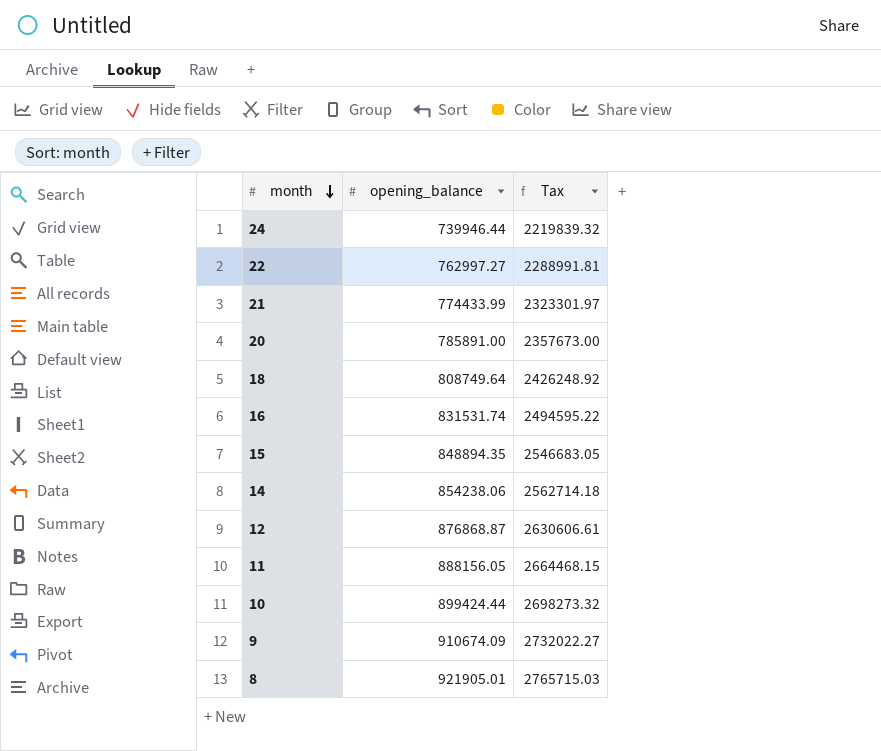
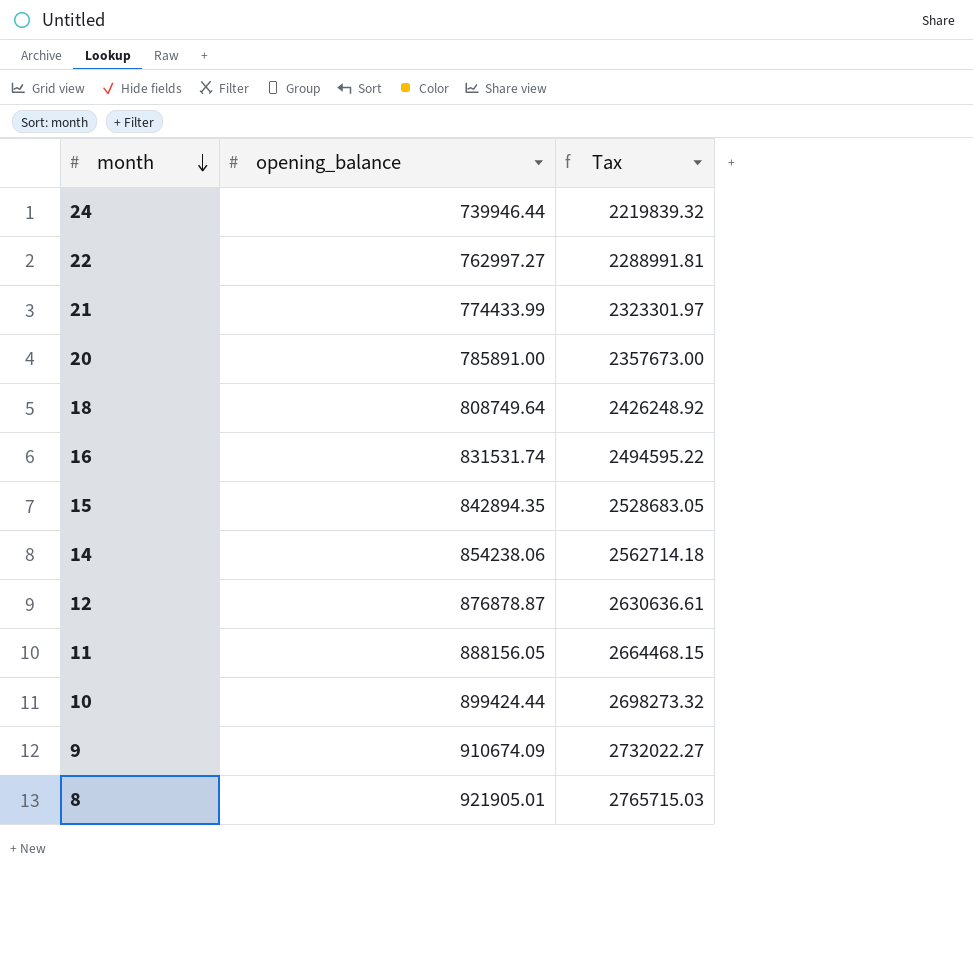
15 | opening_balance: 848894.35 -> 842894.35
15 | Tax: 2546683.05 -> 2528683.05
12 | opening_balance: 876868.87 -> 876878.87
12 | Tax: 2630606.61 -> 2630636.61

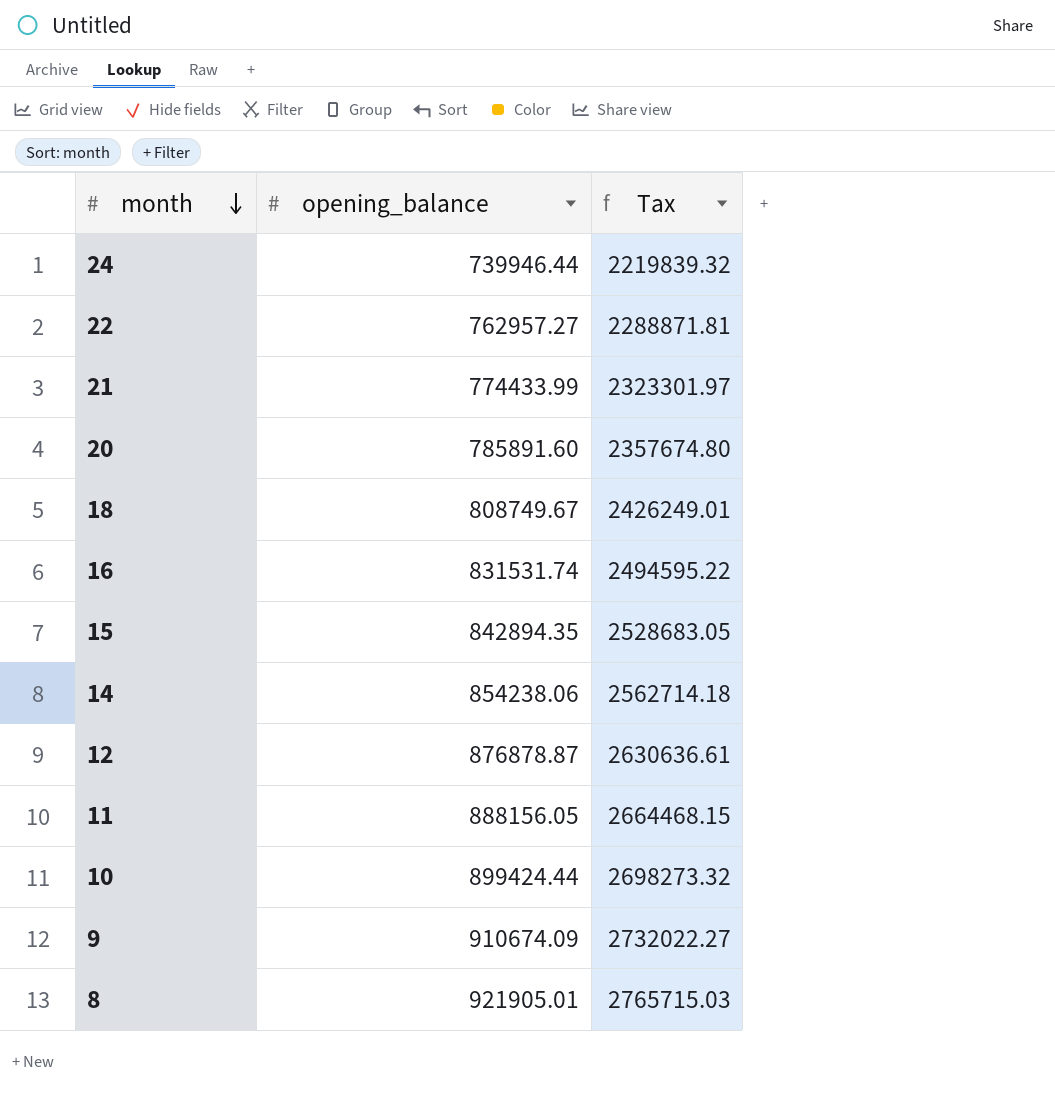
22 | opening_balance: 762997.27 -> 762957.27
22 | Tax: 2288991.81 -> 2288871.81
20 | opening_balance: 785891.00 -> 785891.60
20 | Tax: 2357673.00 -> 2357674.80
18 | opening_balance: 808749.64 -> 808749.67
18 | Tax: 2426248.92 -> 2426249.01

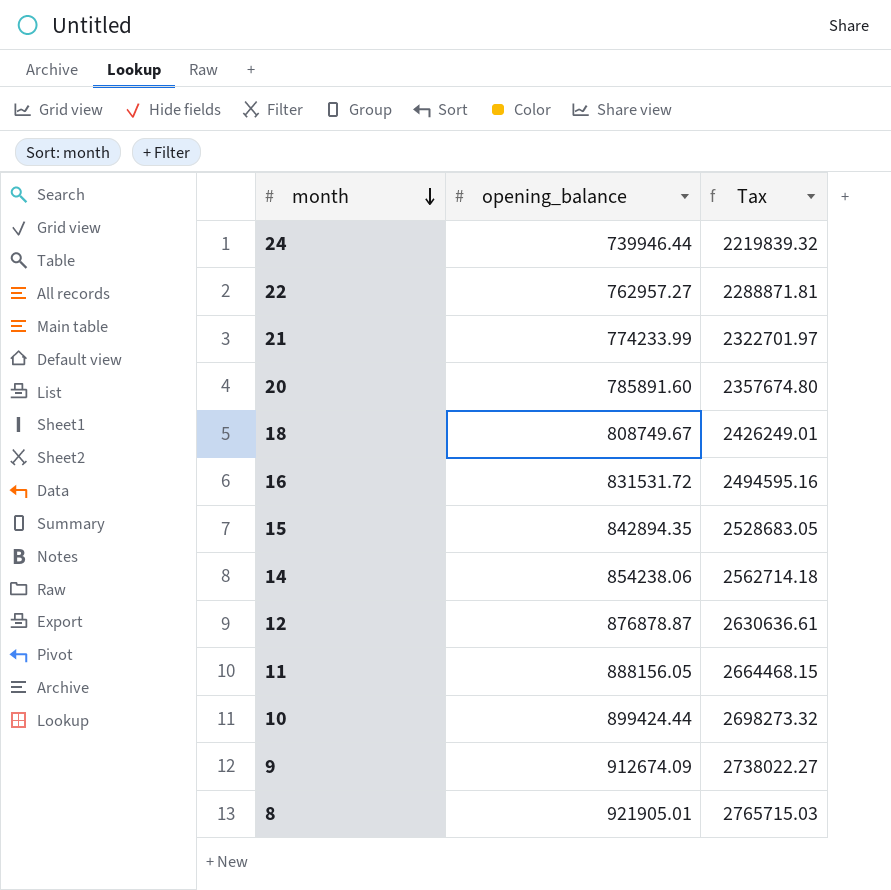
21 | opening_balance: 774433.99 -> 774233.99
21 | Tax: 2323301.97 -> 2322701.97
16 | opening_balance: 831531.74 -> 831531.72
16 | Tax: 2494595.22 -> 2494595.16
9 | opening_balance: 910674.09 -> 912674.09
9 | Tax: 2732022.27 -> 2738022.27

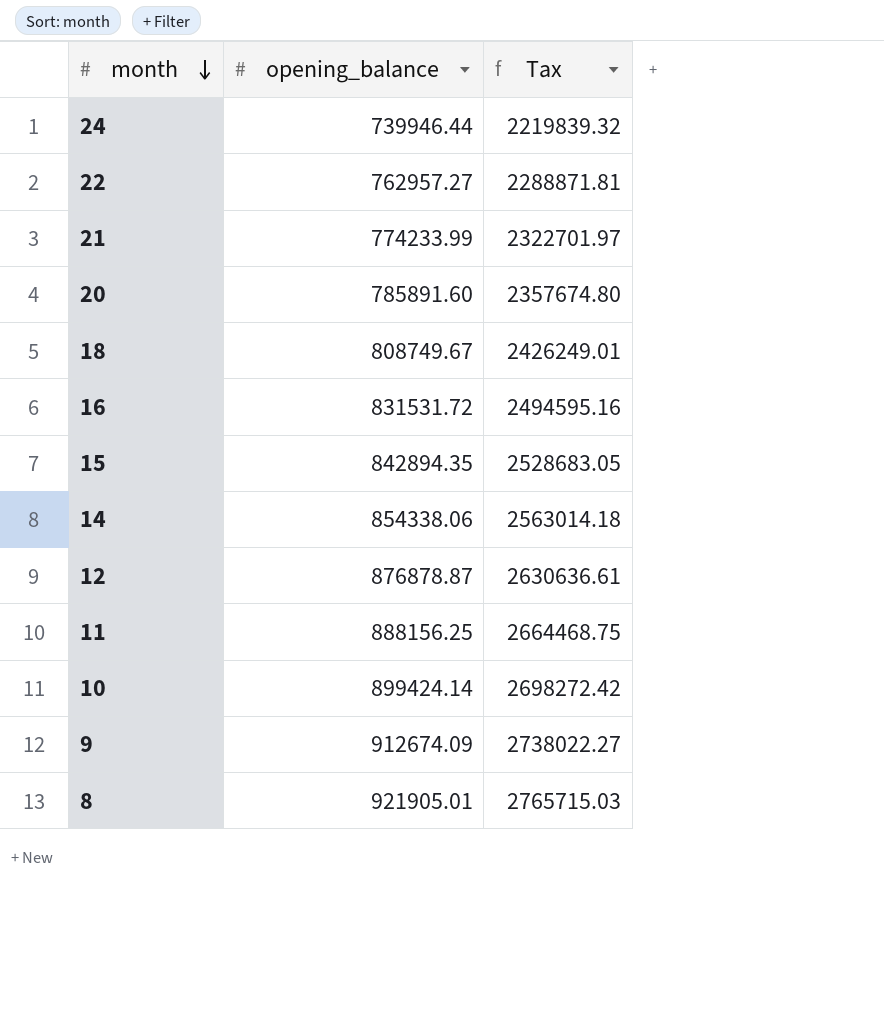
14 | opening_balance: 854238.06 -> 854338.06
14 | Tax: 2562714.18 -> 2563014.18
11 | opening_balance: 888156.05 -> 888156.25
11 | Tax: 2664468.15 -> 2664468.75
10 | opening_balance: 899424.44 -> 899424.14
10 | Tax: 2698273.32 -> 2698272.42

